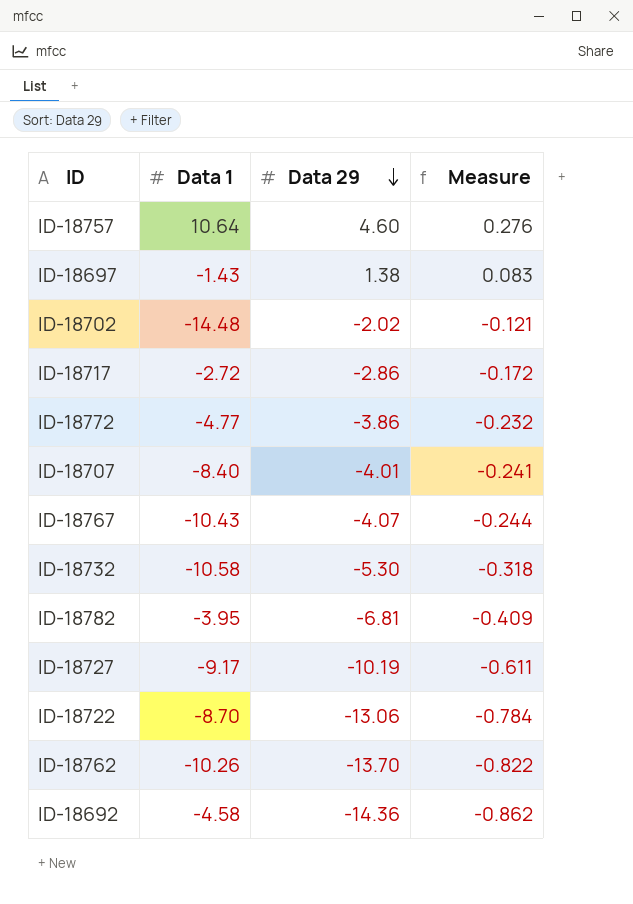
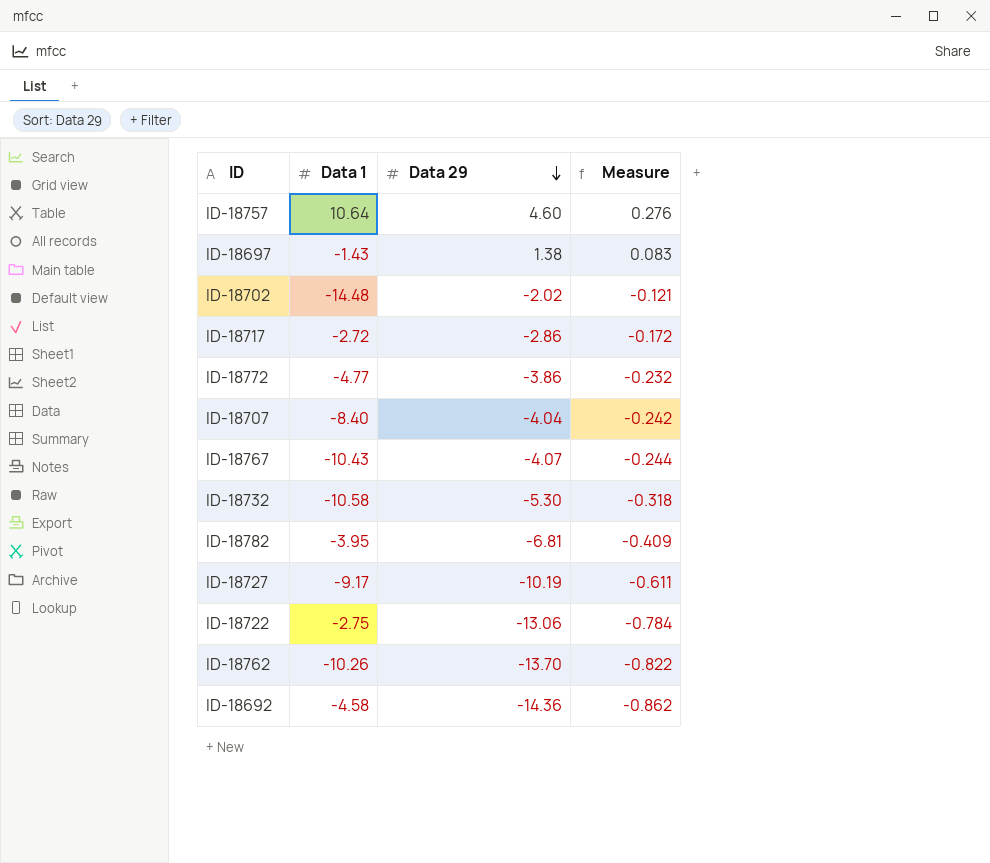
ID-18707 | Data 29: -4.01 -> -4.04
ID-18707 | Measure: -0.241 -> -0.242
ID-18722 | Data 1: -8.70 -> -2.75

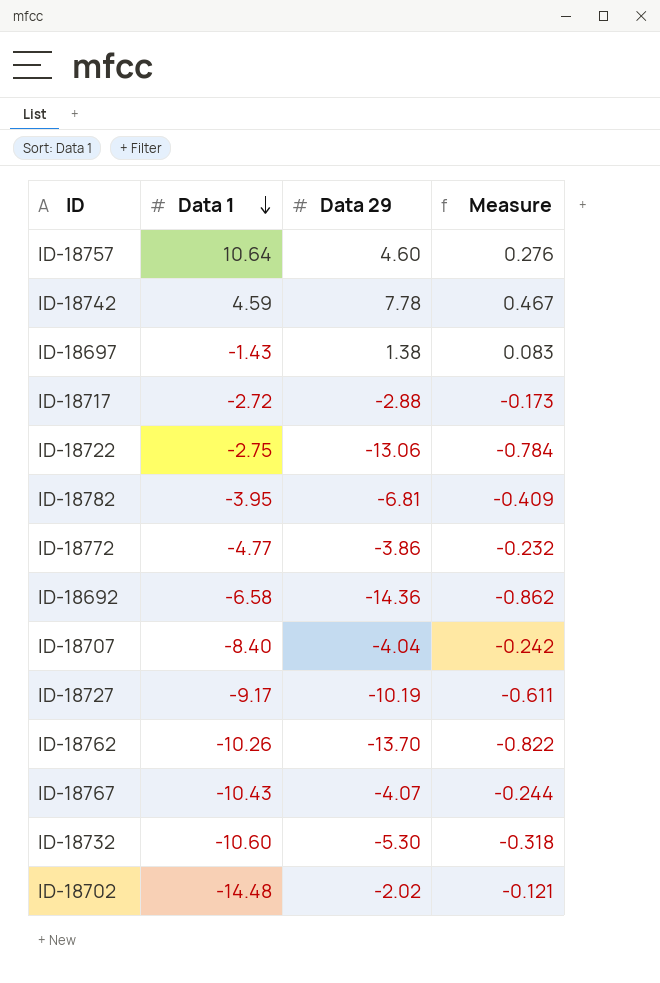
row order: Data 29 descending -> Data 1 descending
row ID-18742: none -> 4.59 | 7.78 | 0.467
ID-18717 | Data 29: -2.86 -> -2.88
ID-18717 | Measure: -0.172 -> -0.173
ID-18692 | Data 1: -4.58 -> -6.58
ID-18732 | Data 1: -10.58 -> -10.60

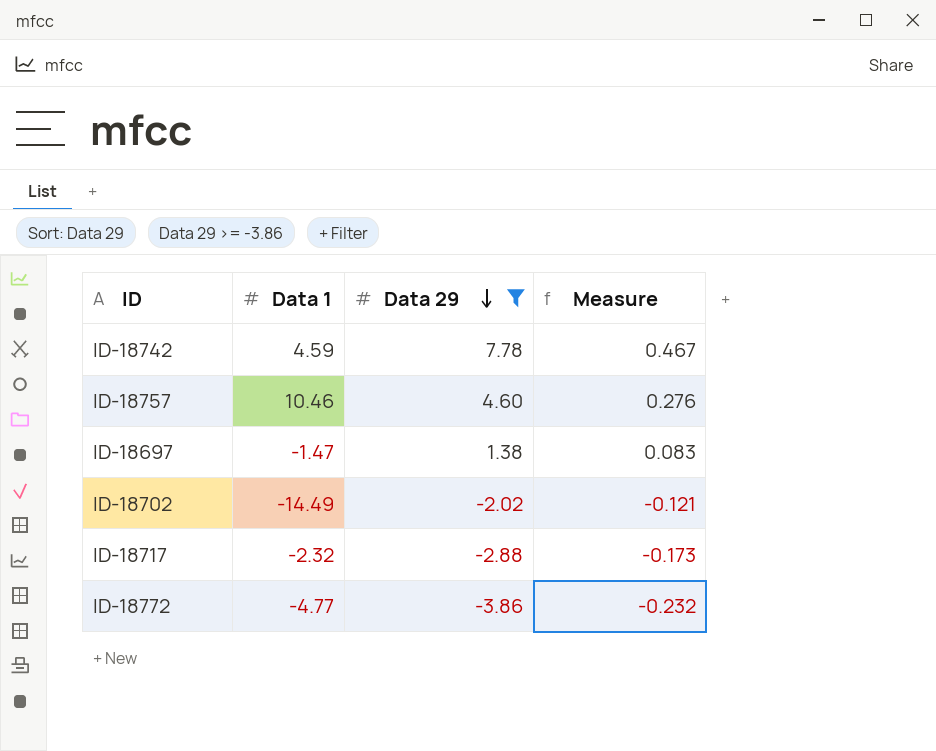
filter: none -> Data 29 >= -3.86
row order: Data 1 descending -> Data 29 descending
ID-18757 | Data 1: 10.64 -> 10.46
ID-18697 | Data 1: -1.43 -> -1.47
ID-18702 | Data 1: -14.48 -> -14.49
ID-18717 | Data 1: -2.72 -> -2.32

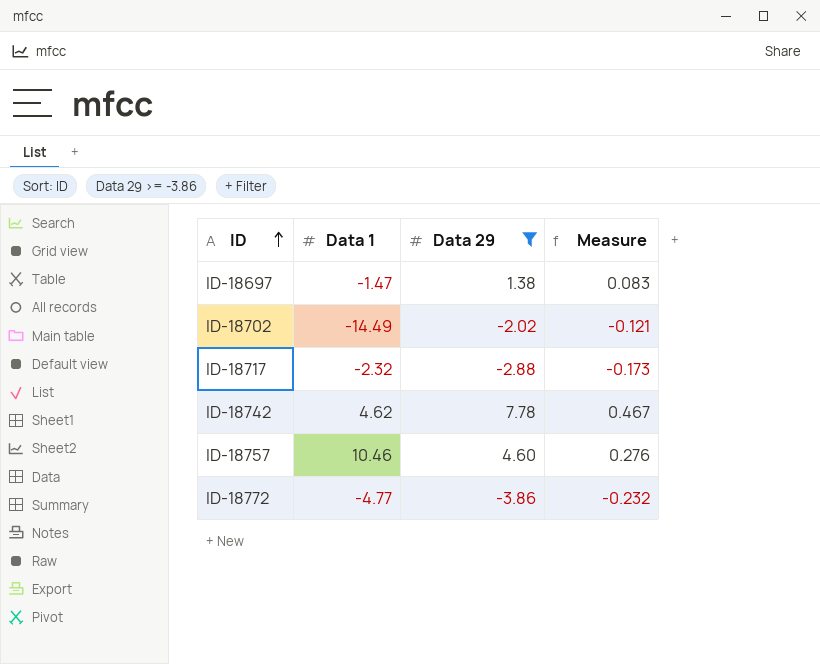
row order: Data 29 descending -> ID ascending
ID-18742 | Data 1: 4.59 -> 4.62

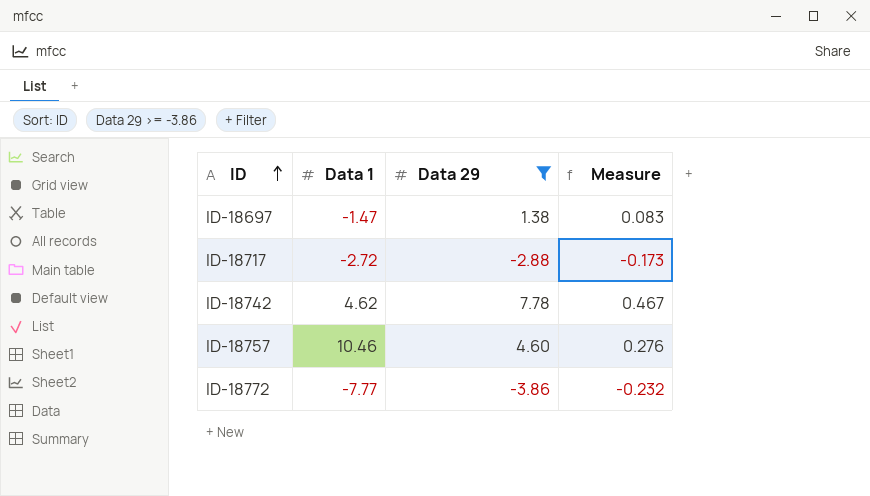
row ID-18702: -14.49 | -2.02 | -0.121 -> none
ID-18717 | Data 1: -2.32 -> -2.72
ID-18772 | Data 1: -4.77 -> -7.77

